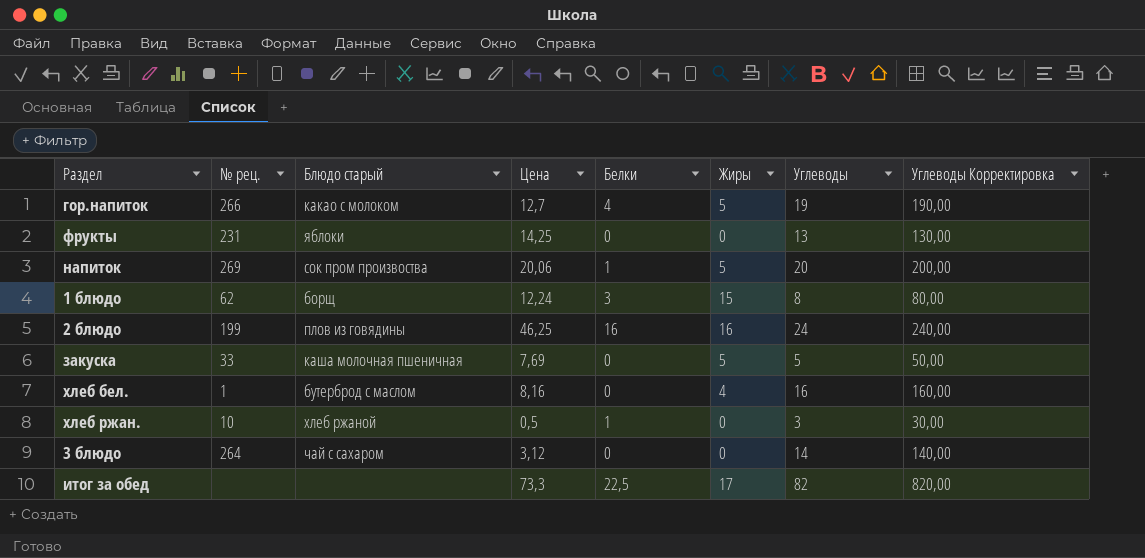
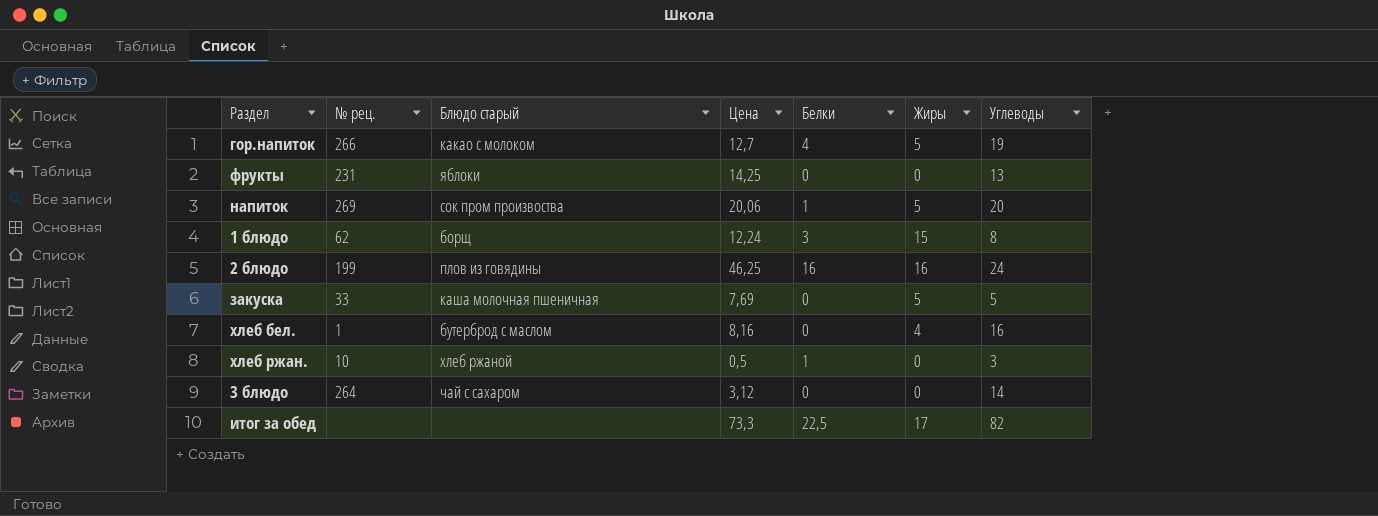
column Углеводы Корректировка | formula: [Углеводы] * 10 -> none

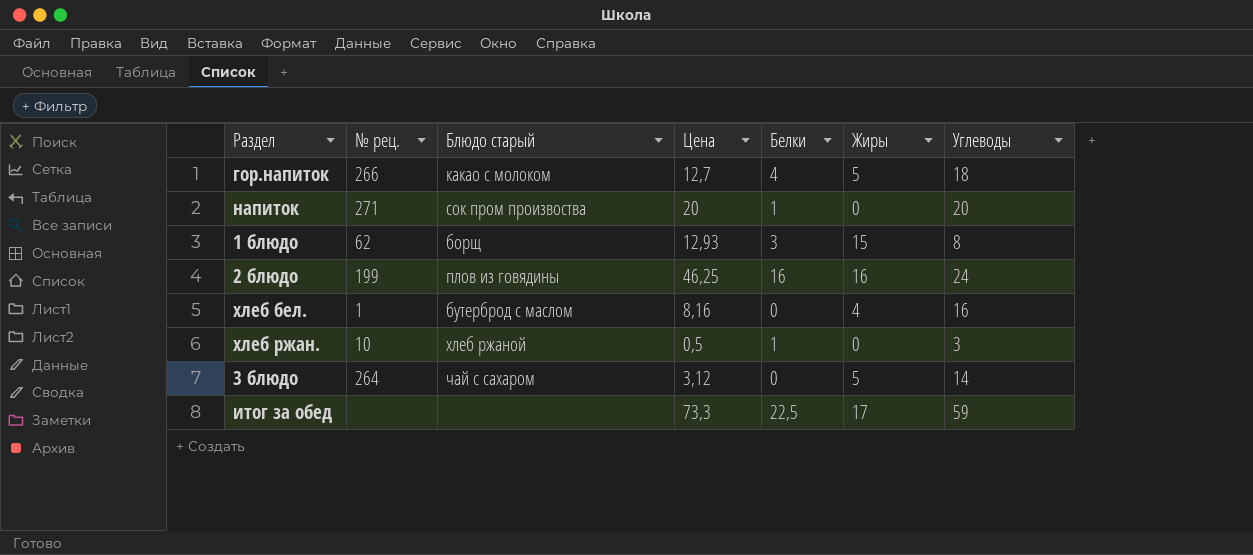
row фрукты: 231 | яблоки | 14,25 | 0 | 0 | 13 -> none
row закуска: 33 | каша молочная пшеничная | 7,69 | 0 | 5 | 5 -> none
гор.напиток | Углеводы: 19 -> 18
напиток | № рец.: 269 -> 271
напиток | Цена: 20,06 -> 20
напиток | Жиры: 5 -> 0
1 блюдо | Цена: 12,24 -> 12,93
3 блюдо | Жиры: 0 -> 5
итог за обед | Углеводы: 82 -> 59

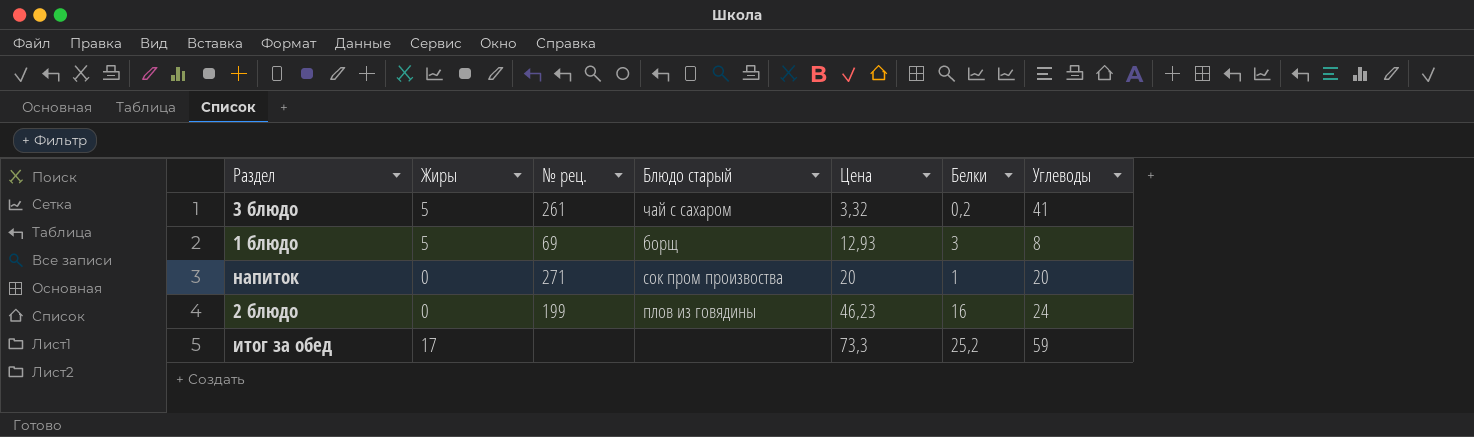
row order: none -> Цена ascending
column Жиры | position: 6 -> 2
row гор.напиток: 266 | какао с молоком | 12,7 | 4 | 5 | 18 -> none
row хлеб бел.: 1 | бутерброд с маслом | 8,16 | 0 | 4 | 16 -> none
row хлеб ржан.: 10 | хлеб ржаной | 0,5 | 1 | 0 | 3 -> none
3 блюдо | № рец.: 264 -> 261
3 блюдо | Цена: 3,12 -> 3,32
3 блюдо | Белки: 0 -> 0,2
3 блюдо | Углеводы: 14 -> 41
1 блюдо | Жиры: 15 -> 5
1 блюдо | № рец.: 62 -> 69
2 блюдо | Жиры: 16 -> 0
2 блюдо | Цена: 46,25 -> 46,23
итог за обед | Белки: 22,5 -> 25,2

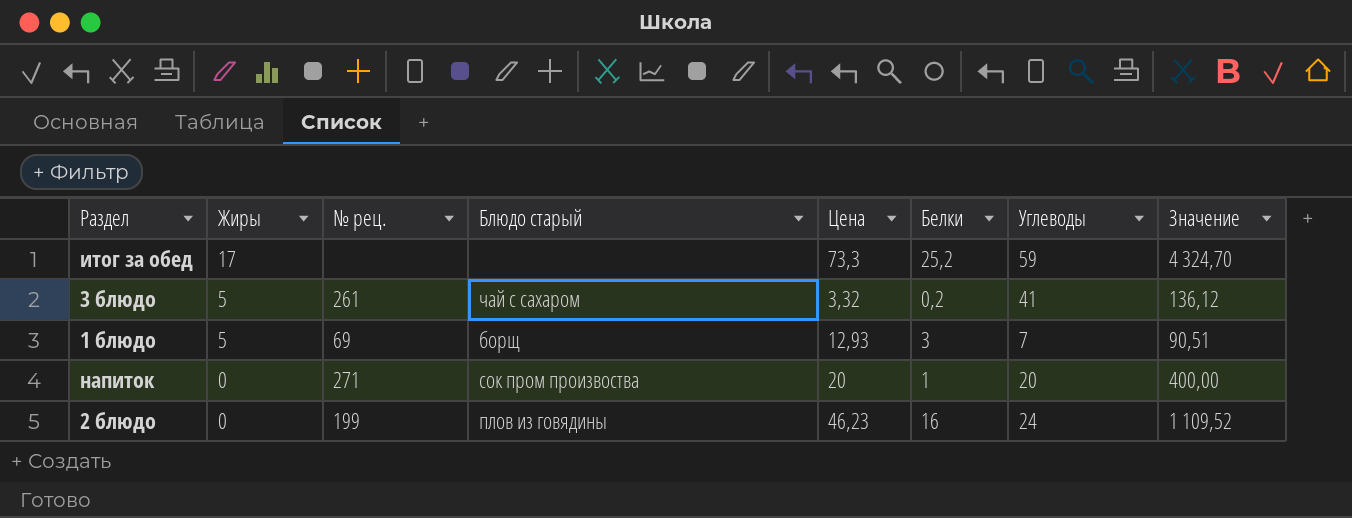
row order: Цена ascending -> Жиры descending
column Значение | formula: none -> [Цена] * [Углеводы]
1 блюдо | Углеводы: 8 -> 7

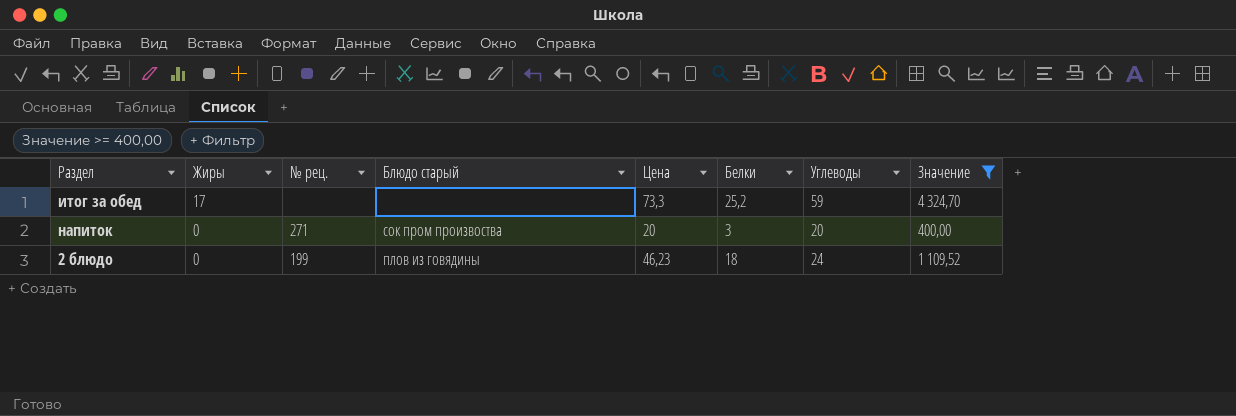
filter: none -> Значение >= 400,00
напиток | Белки: 1 -> 3
2 блюдо | Белки: 16 -> 18

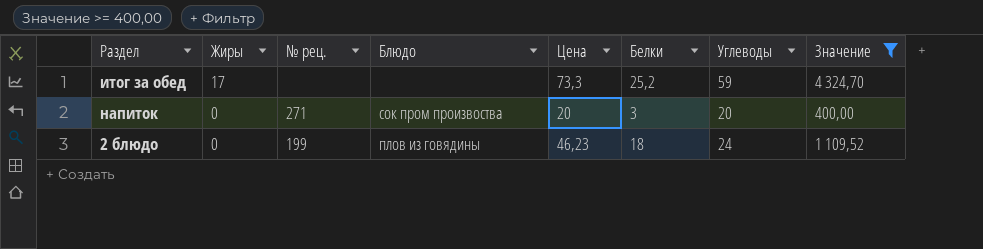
column name: Блюдо старый -> Блюдо

